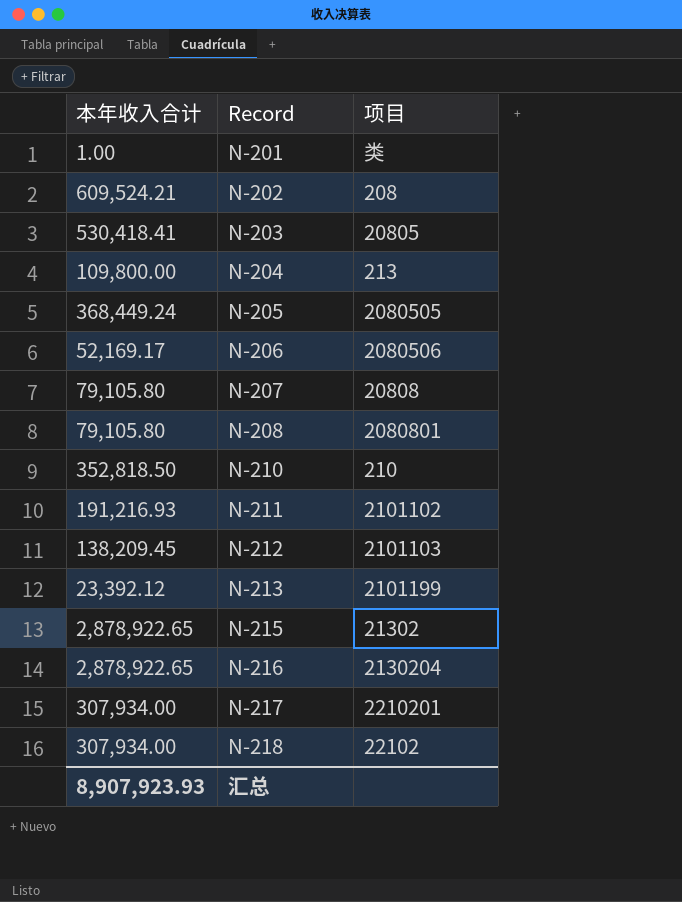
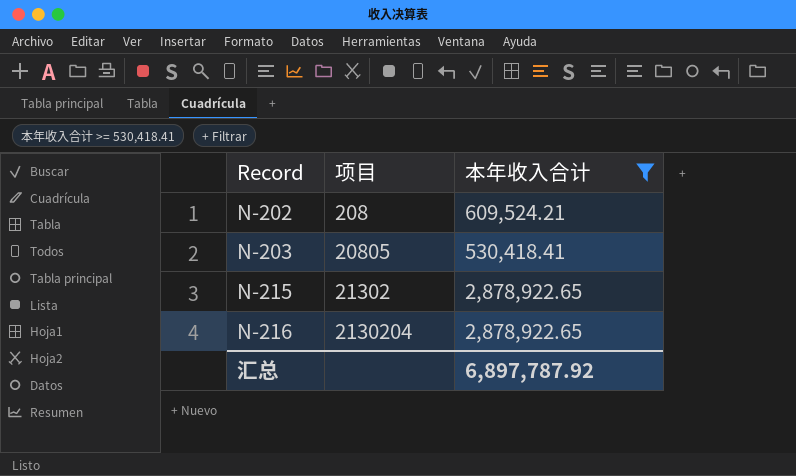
filter: none -> 本年收入合计 >= 530,418.41
column 本年收入合计 | position: 1 -> 3
汇总 | 本年收入合计: 8,907,923.93 -> 6,897,787.92

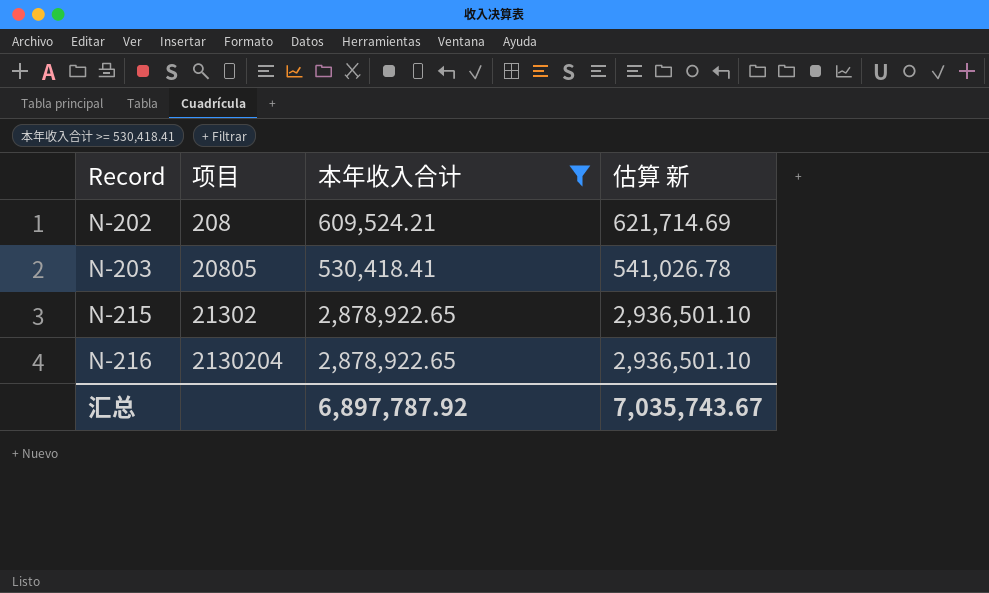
column 估算 新 | formula: none -> [本年收入合计] * 1.02

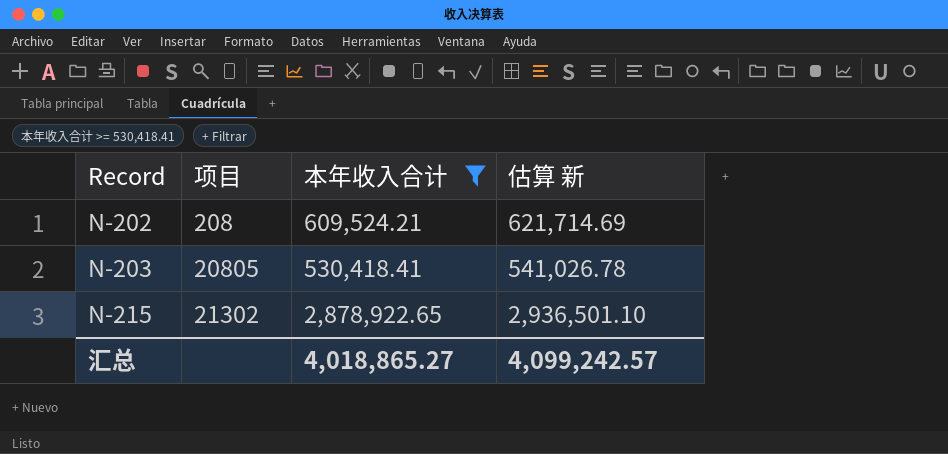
row N-216: 2130204 | 2,878,922.65 | 2,936,501.10 -> none
汇总 | 本年收入合计: 6,897,787.92 -> 4,018,865.27
汇总 | 估算 新: 7,035,743.67 -> 4,099,242.57

